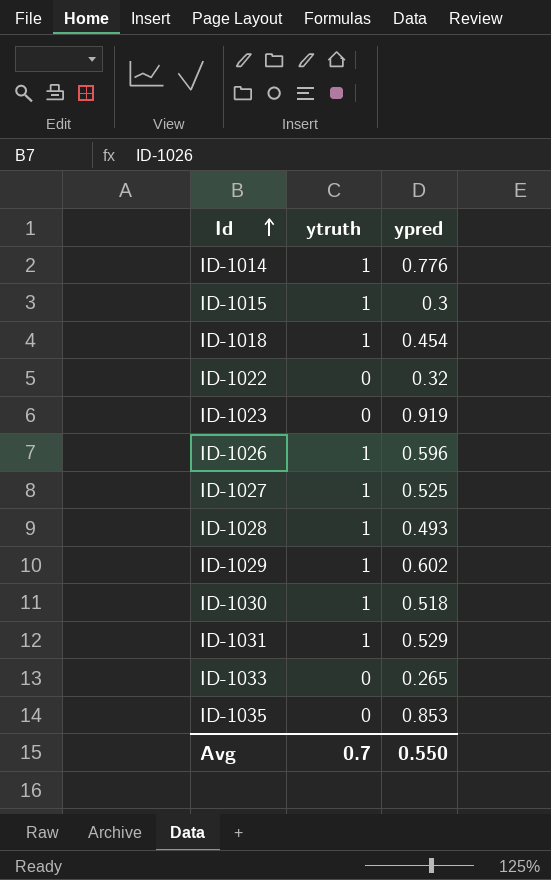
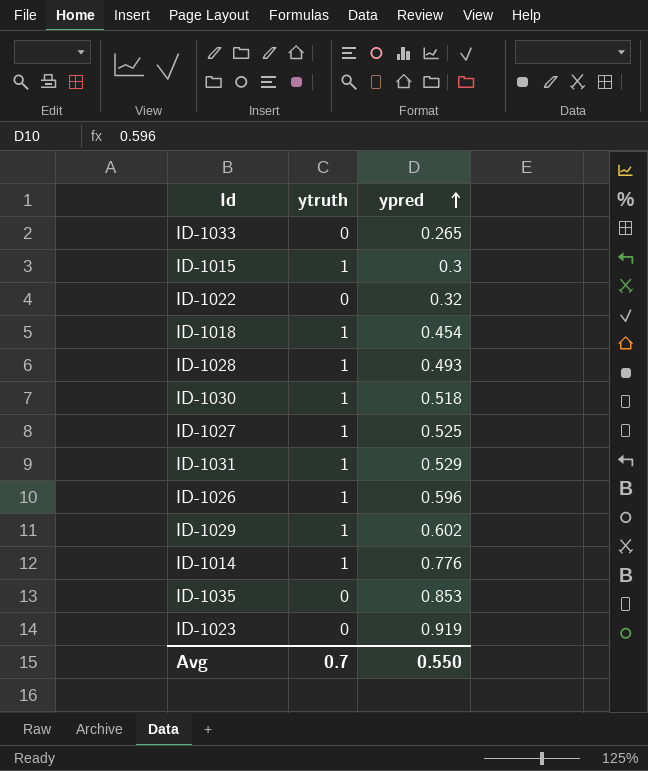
row order: Id ascending -> ypred ascending

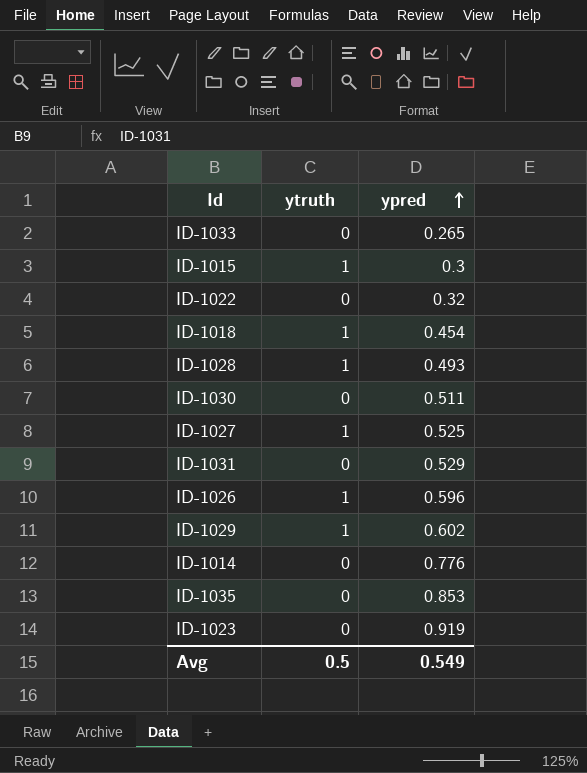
ID-1030 | ytruth: 1 -> 0
ID-1030 | ypred: 0.518 -> 0.511
ID-1031 | ytruth: 1 -> 0
ID-1014 | ytruth: 1 -> 0
Avg | ytruth: 0.7 -> 0.5
Avg | ypred: 0.550 -> 0.549

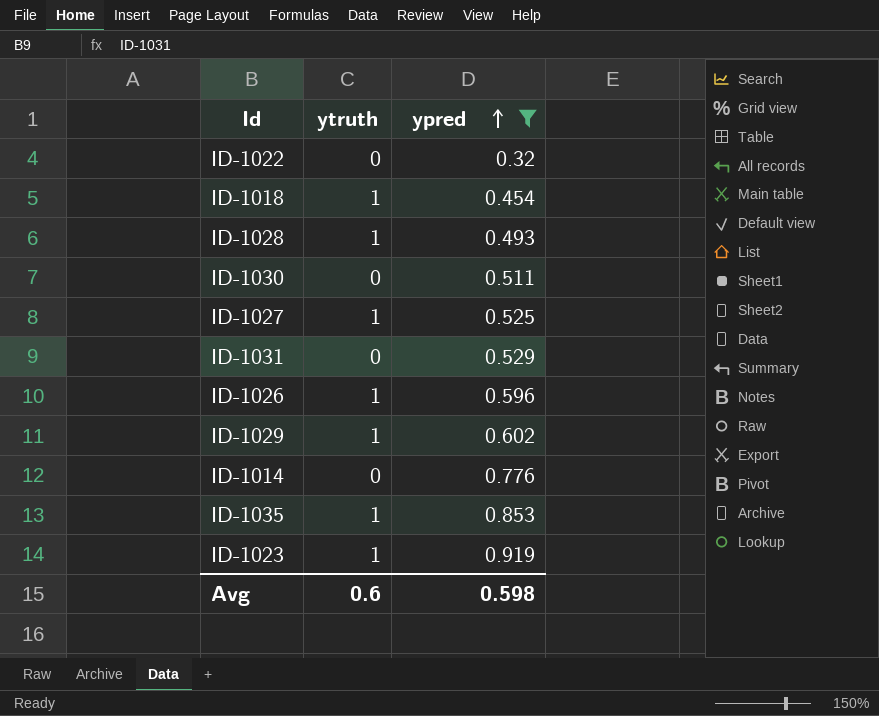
filter: none -> ypred >= 0.32
ID-1035 | ytruth: 0 -> 1
ID-1023 | ytruth: 0 -> 1
Avg | ytruth: 0.5 -> 0.6
Avg | ypred: 0.549 -> 0.598

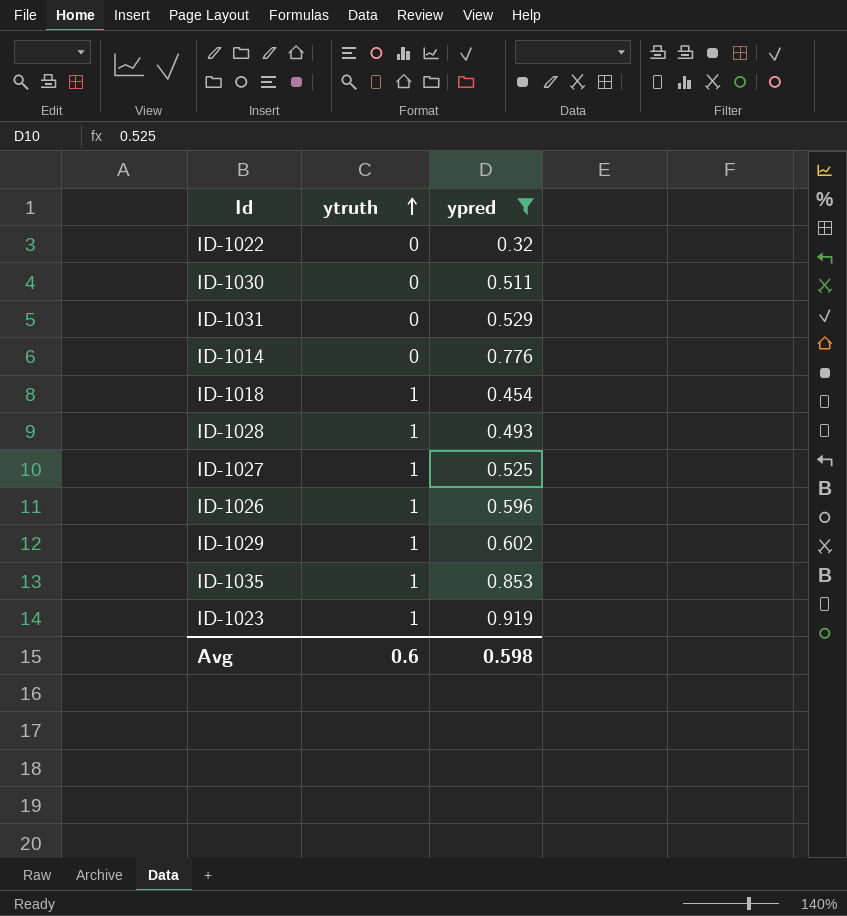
row order: ypred ascending -> ytruth ascending

